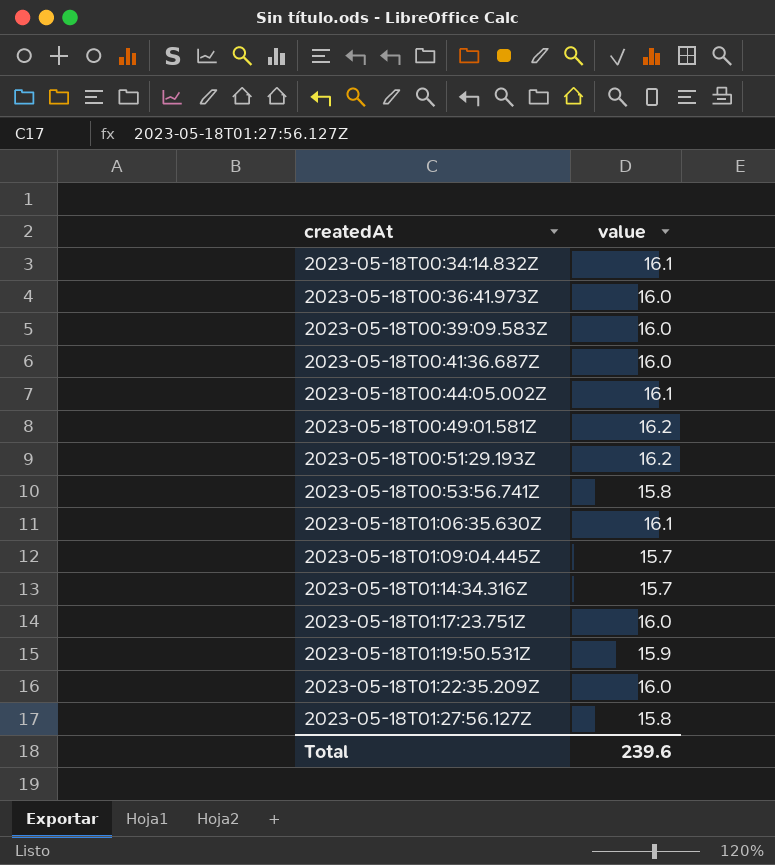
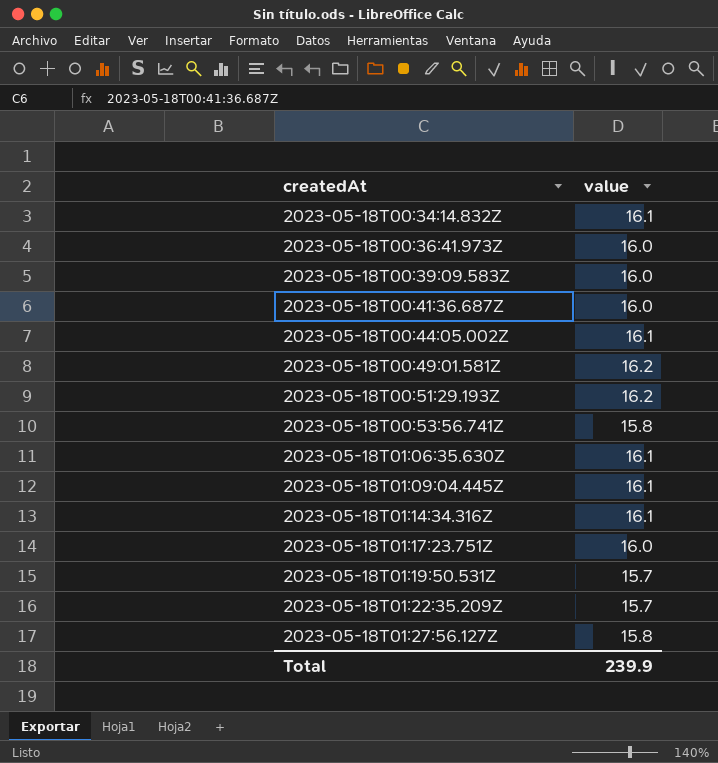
2023-05-18T01:09:04.445Z | value: 15.7 -> 16.1
2023-05-18T01:14:34.316Z | value: 15.7 -> 16.1
2023-05-18T01:19:50.531Z | value: 15.9 -> 15.7
2023-05-18T01:22:35.209Z | value: 16.0 -> 15.7
Total | value: 239.6 -> 239.9

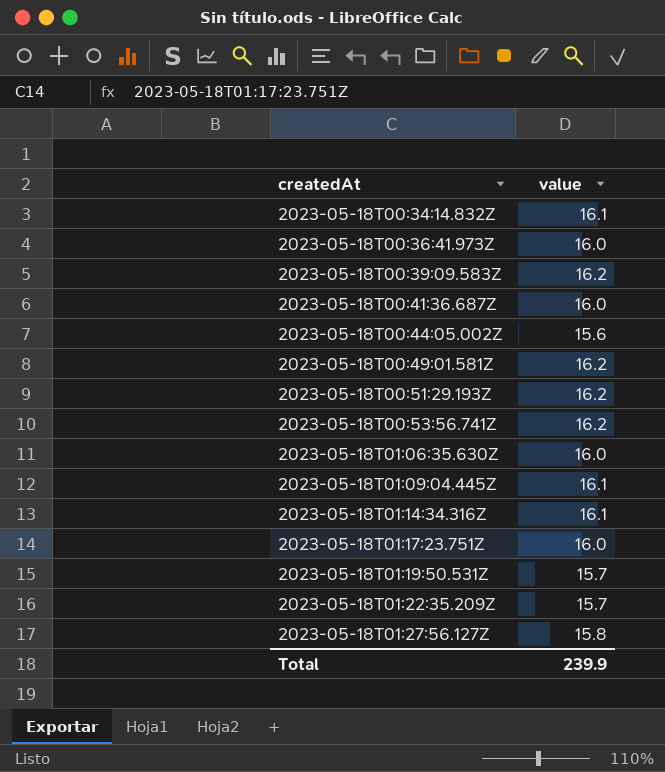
2023-05-18T00:39:09.583Z | value: 16.0 -> 16.2
2023-05-18T00:44:05.002Z | value: 16.1 -> 15.6
2023-05-18T00:53:56.741Z | value: 15.8 -> 16.2
2023-05-18T01:06:35.630Z | value: 16.1 -> 16.0

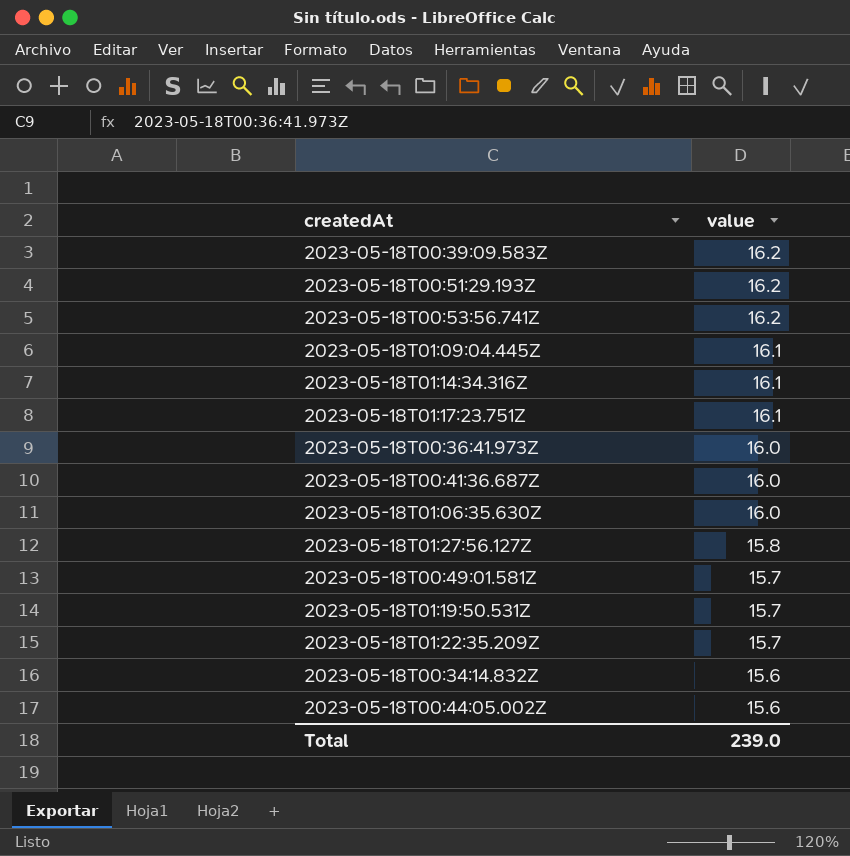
row order: createdAt ascending -> value descending
2023-05-18T01:17:23.751Z | value: 16.0 -> 16.1
2023-05-18T00:49:01.581Z | value: 16.2 -> 15.7
2023-05-18T00:34:14.832Z | value: 16.1 -> 15.6
Total | value: 239.9 -> 239.0

